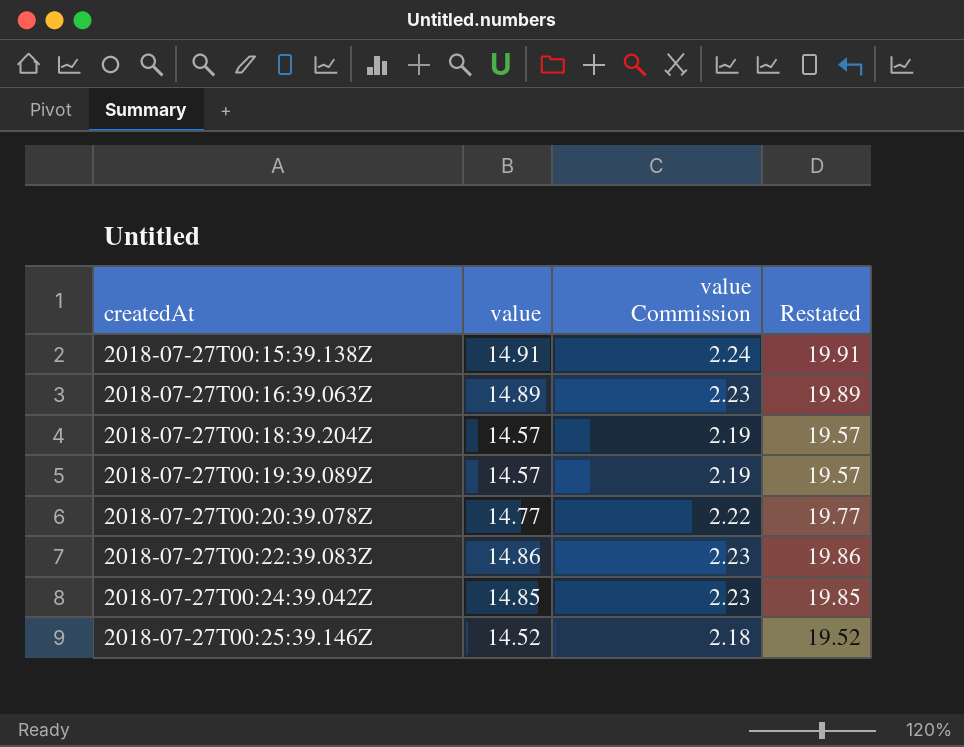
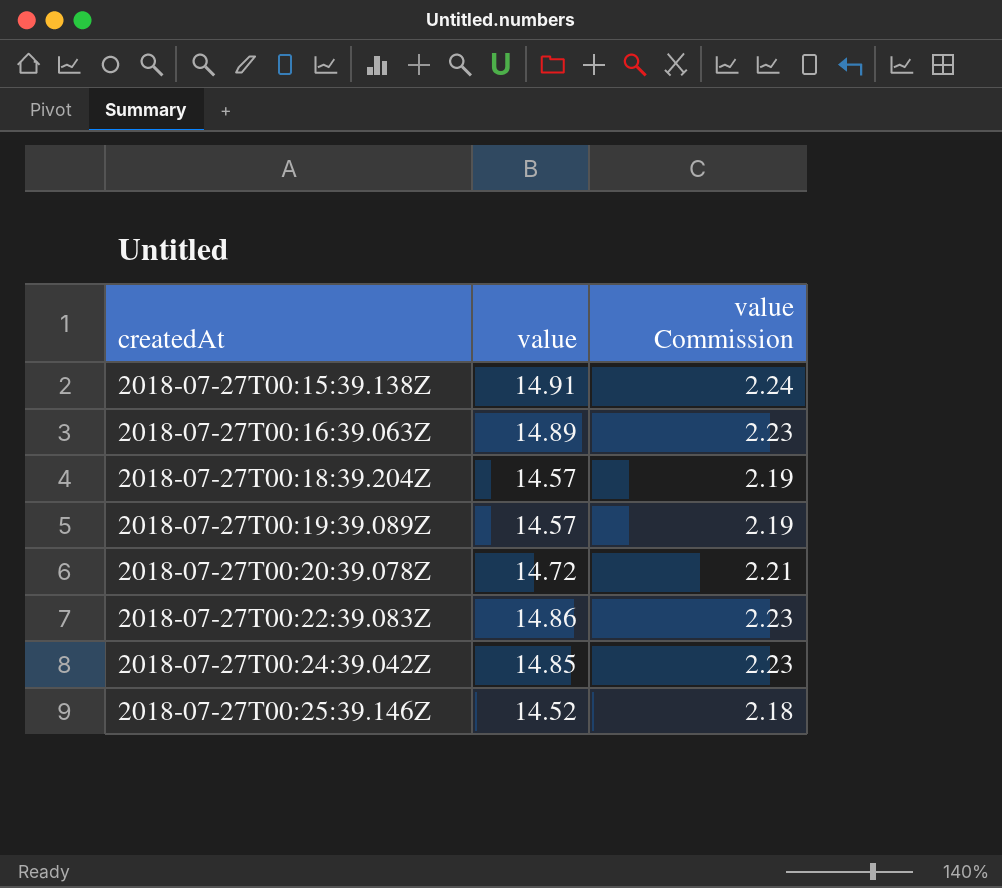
column Restated | formula: [value] + 5 -> none
2018-07-27T00:20:39.078Z | value: 14.77 -> 14.72
2018-07-27T00:20:39.078Z | value Commission: 2.22 -> 2.21

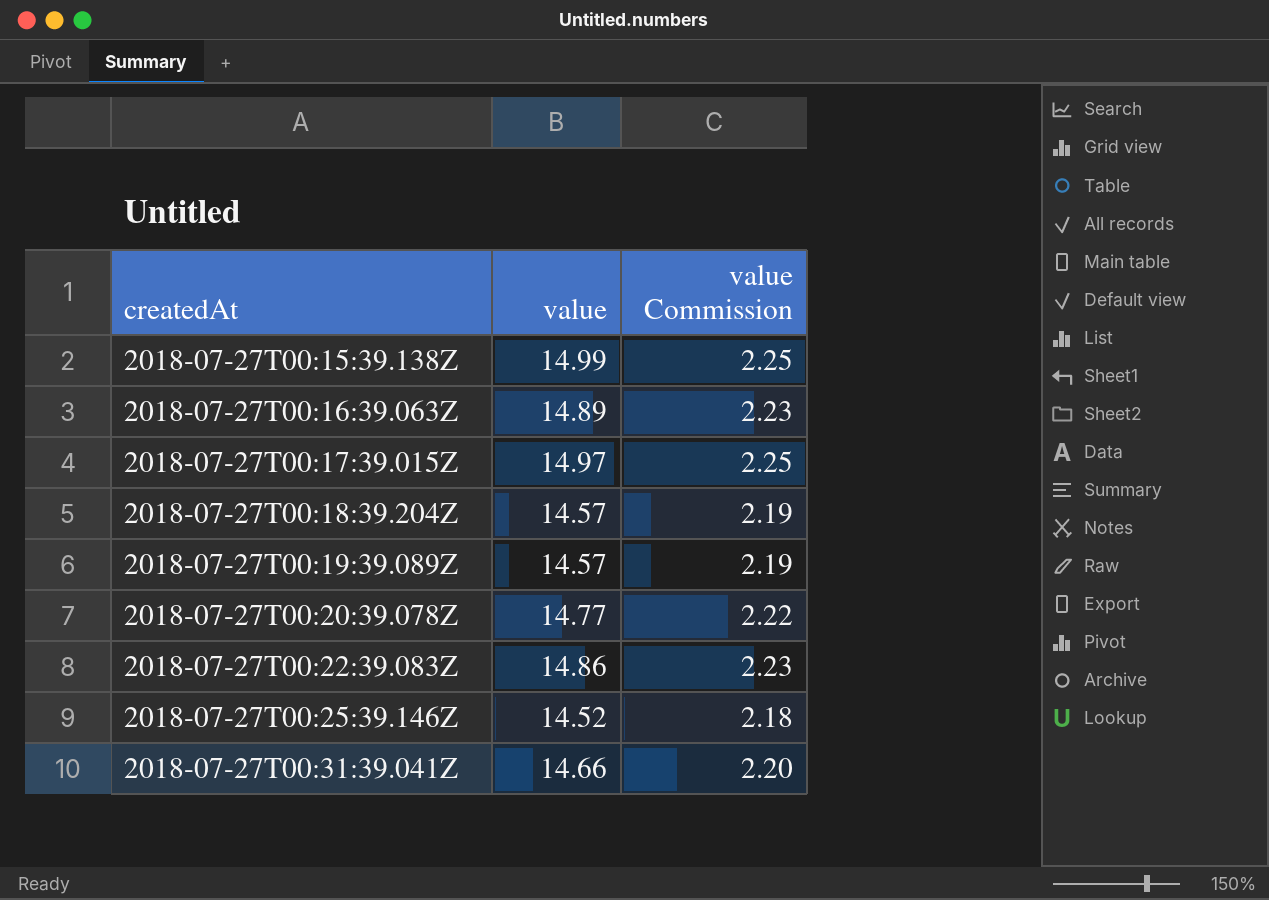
row 2018-07-27T00:24:39.042Z: 14.85 | 2.23 -> none
2018-07-27T00:15:39.138Z | value: 14.91 -> 14.99
2018-07-27T00:15:39.138Z | value Commission: 2.24 -> 2.25
row 2018-07-27T00:17:39.015Z: none -> 14.97 | 2.25
2018-07-27T00:20:39.078Z | value: 14.72 -> 14.77
2018-07-27T00:20:39.078Z | value Commission: 2.21 -> 2.22
row 2018-07-27T00:31:39.041Z: none -> 14.66 | 2.20

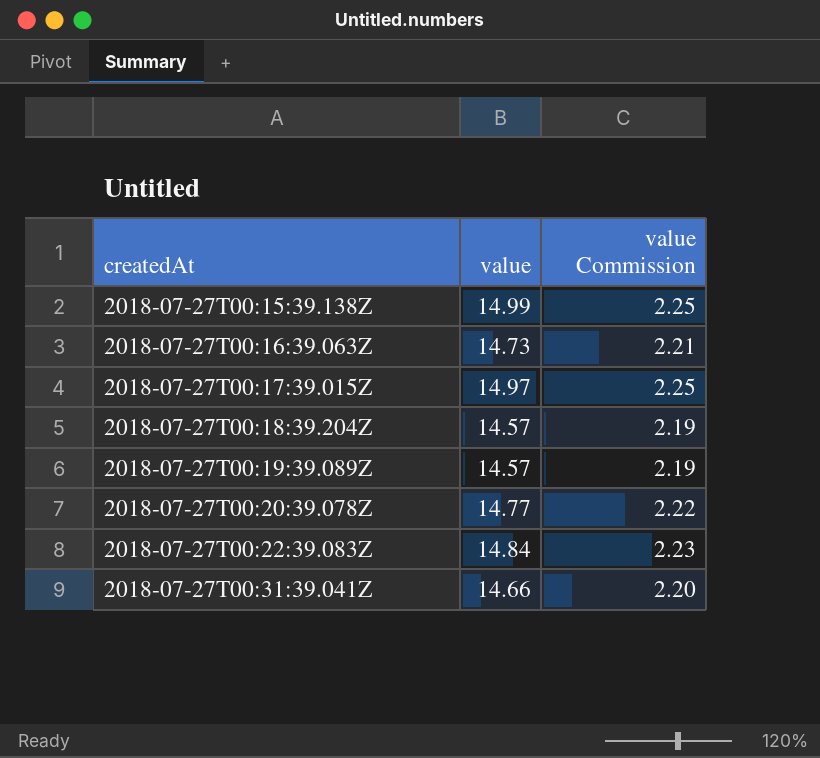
row 2018-07-27T00:25:39.146Z: 14.52 | 2.18 -> none
2018-07-27T00:16:39.063Z | value: 14.89 -> 14.73
2018-07-27T00:16:39.063Z | value Commission: 2.23 -> 2.21
2018-07-27T00:22:39.083Z | value: 14.86 -> 14.84

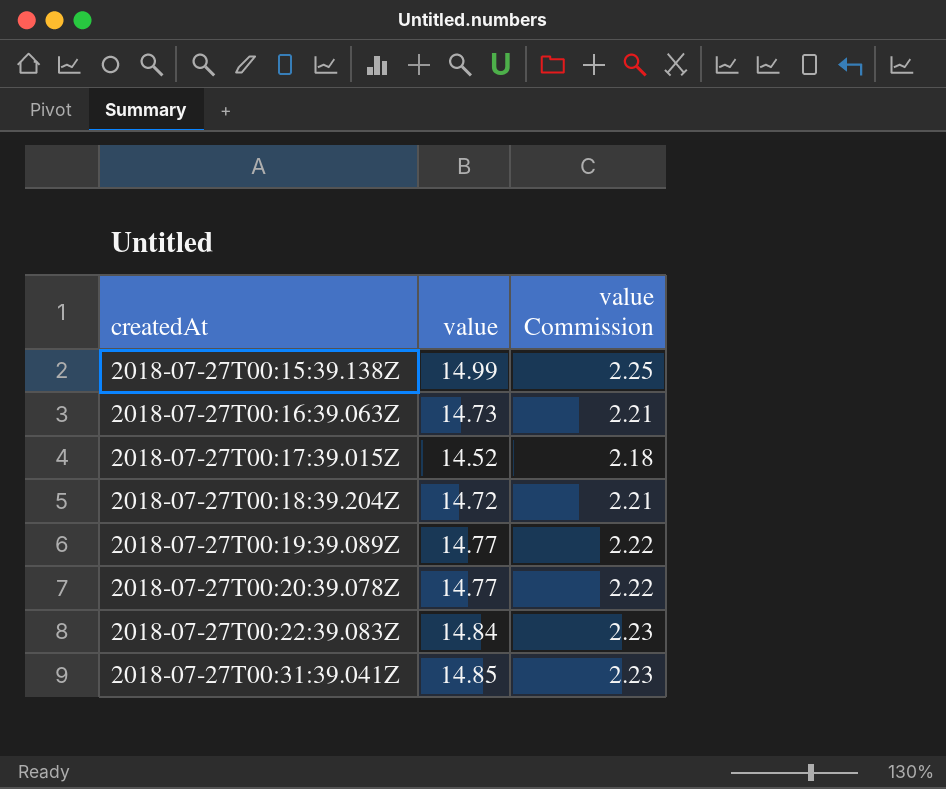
2018-07-27T00:17:39.015Z | value: 14.97 -> 14.52
2018-07-27T00:17:39.015Z | value Commission: 2.25 -> 2.18
2018-07-27T00:18:39.204Z | value: 14.57 -> 14.72
2018-07-27T00:18:39.204Z | value Commission: 2.19 -> 2.21
2018-07-27T00:19:39.089Z | value: 14.57 -> 14.77
2018-07-27T00:19:39.089Z | value Commission: 2.19 -> 2.22
2018-07-27T00:31:39.041Z | value: 14.66 -> 14.85
2018-07-27T00:31:39.041Z | value Commission: 2.20 -> 2.23

